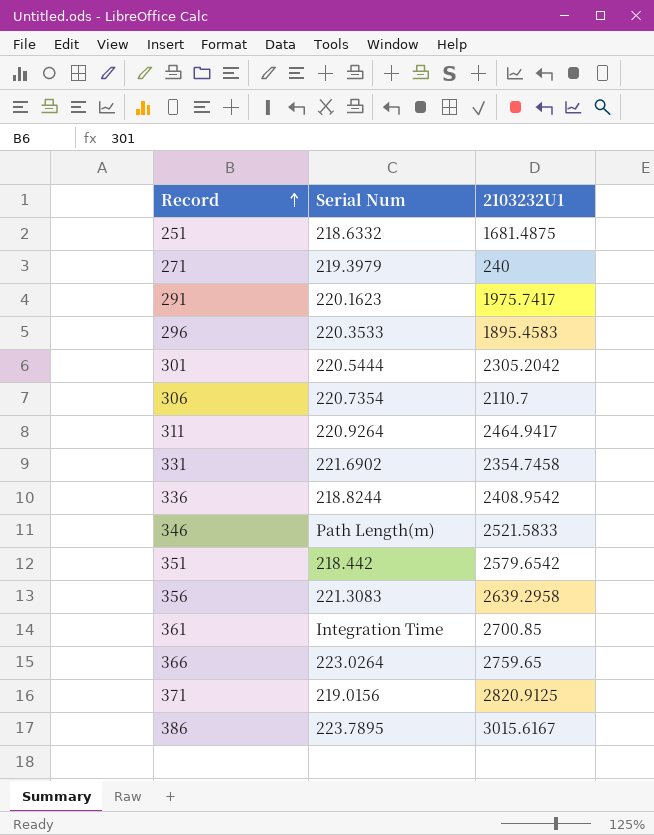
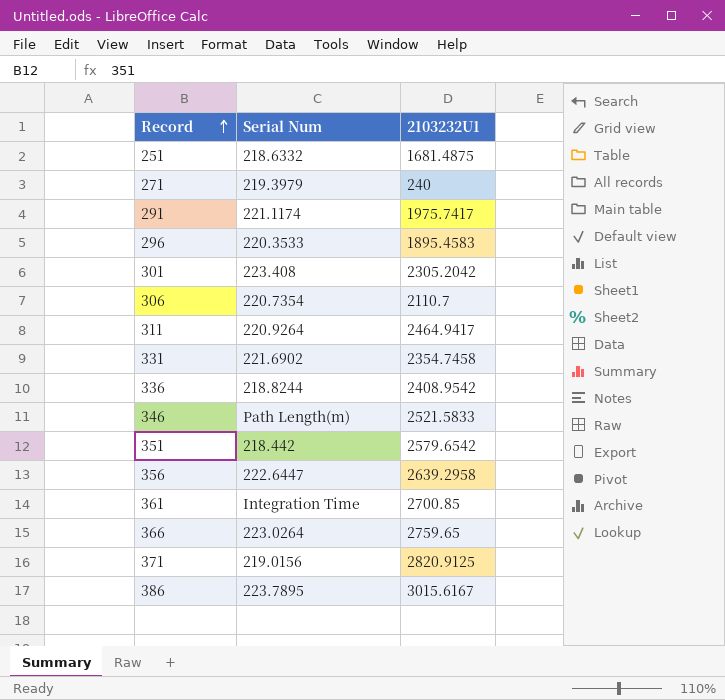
291 | Serial Num: 220.1623 -> 221.1174
301 | Serial Num: 220.5444 -> 223.408
356 | Serial Num: 221.3083 -> 222.6447

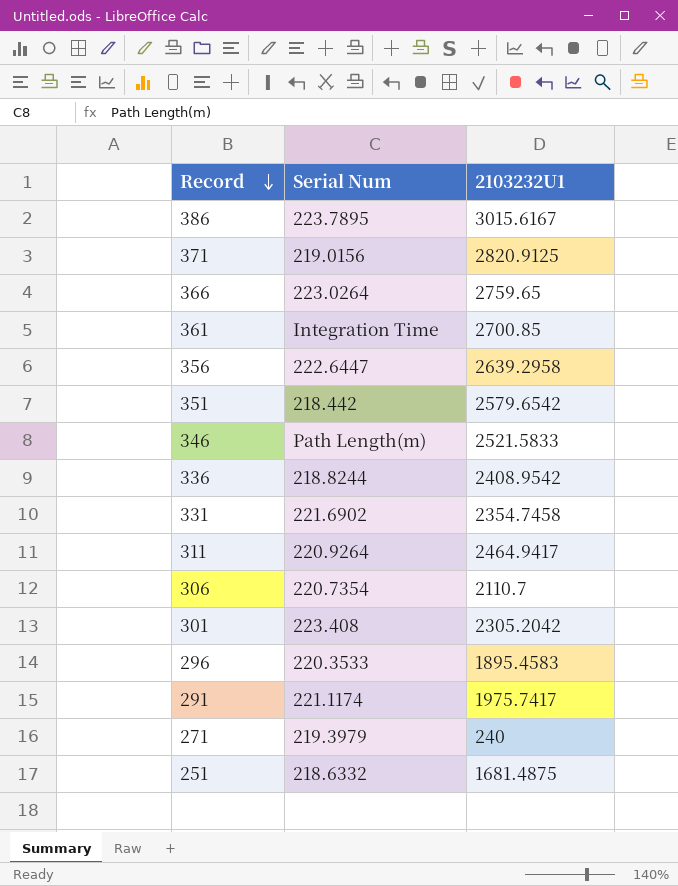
row order: Record ascending -> Record descending

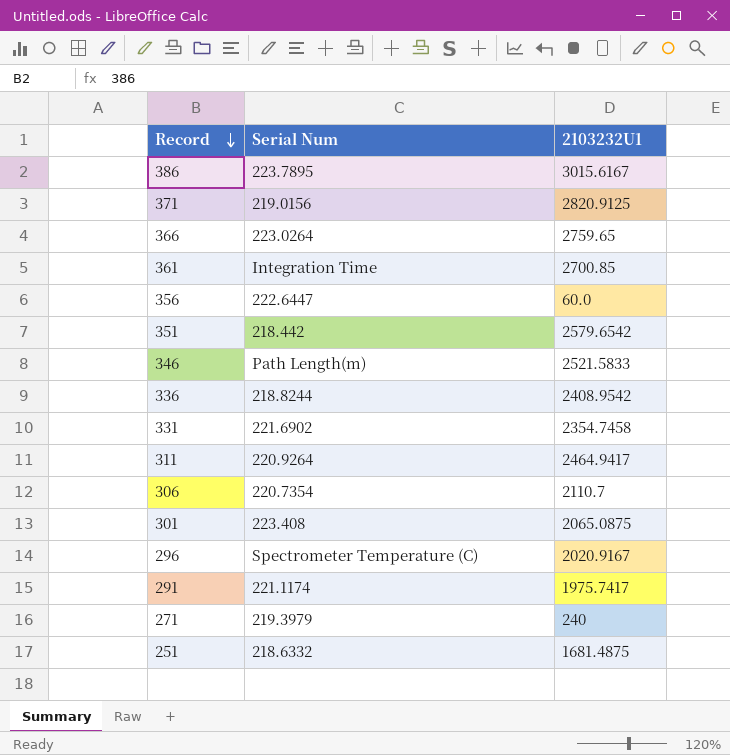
356 | 2103232U1: 2639.2958 -> 60.0
301 | 2103232U1: 2305.2042 -> 2065.0875
296 | Serial Num: 220.3533 -> Spectrometer Temperature (C)
296 | 2103232U1: 1895.4583 -> 2020.9167

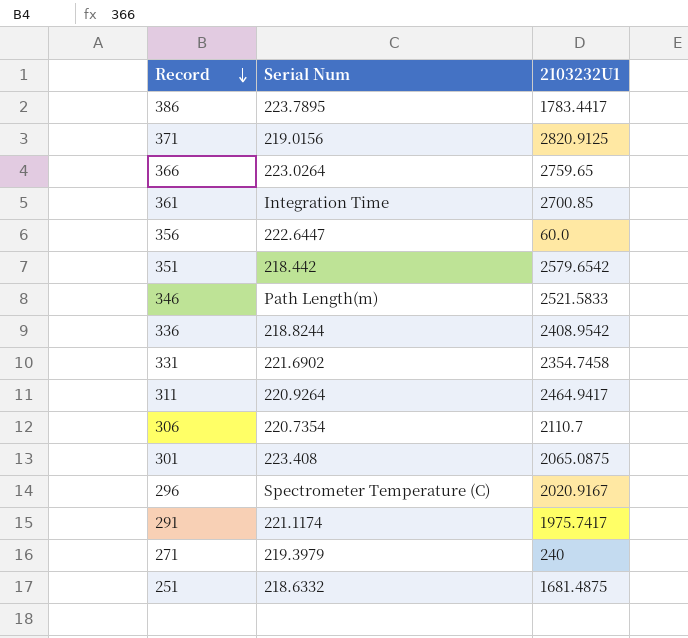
386 | 2103232U1: 3015.6167 -> 1783.4417

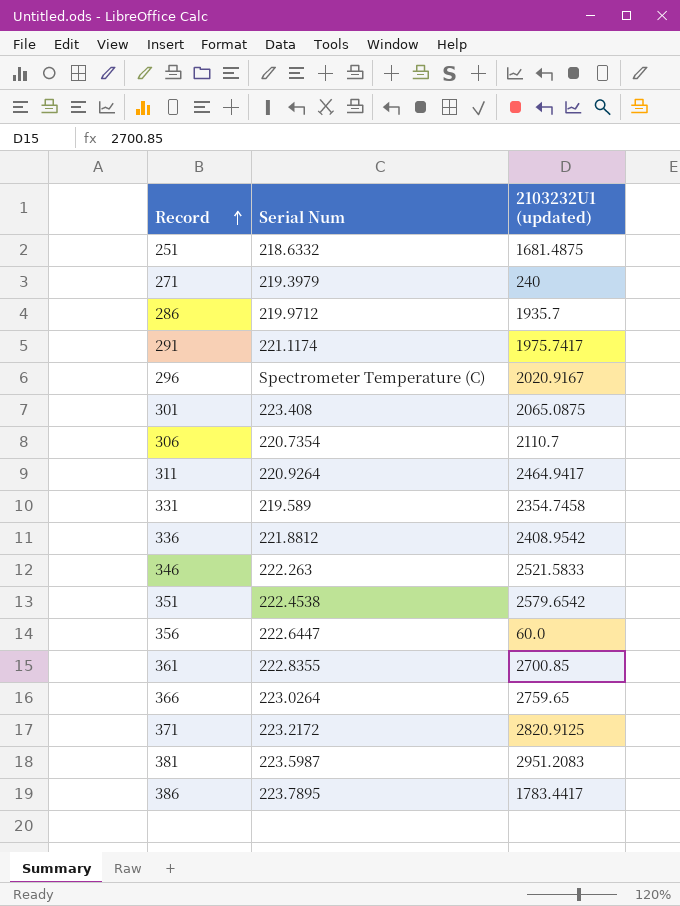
row order: Record descending -> Record ascending
column name: 2103232U1 -> 2103232U1 (updated)
row 286: none -> 219.9712 | 1935.7
331 | Serial Num: 221.6902 -> 219.589
336 | Serial Num: 218.8244 -> 221.8812
346 | Serial Num: Path Length(m) -> 222.263
351 | Serial Num: 218.442 -> 222.4538
361 | Serial Num: Integration Time -> 222.8355
371 | Serial Num: 219.0156 -> 223.2172
row 381: none -> 223.5987 | 2951.2083

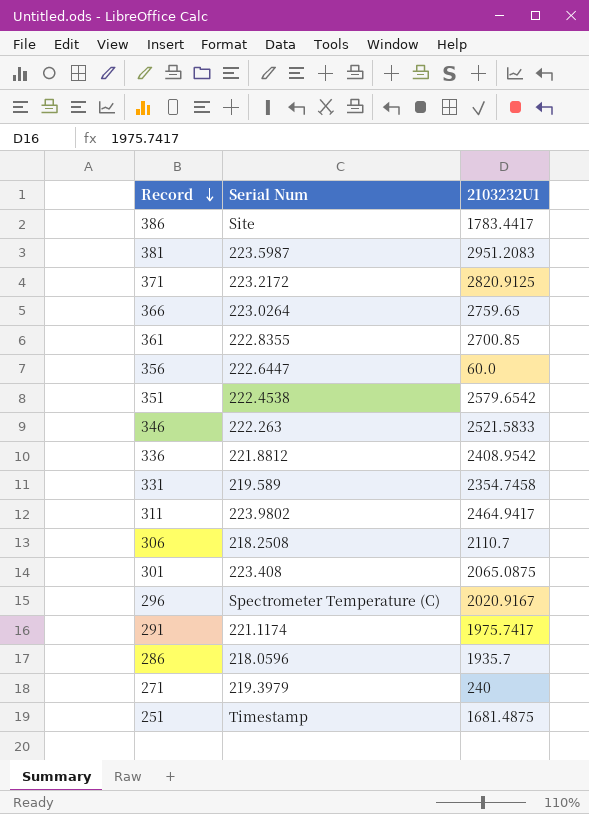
row order: Record ascending -> Record descending
column name: 2103232U1 (updated) -> 2103232U1
386 | Serial Num: 223.7895 -> Site
311 | Serial Num: 220.9264 -> 223.9802
306 | Serial Num: 220.7354 -> 218.2508
286 | Serial Num: 219.9712 -> 218.0596
251 | Serial Num: 218.6332 -> Timestamp

